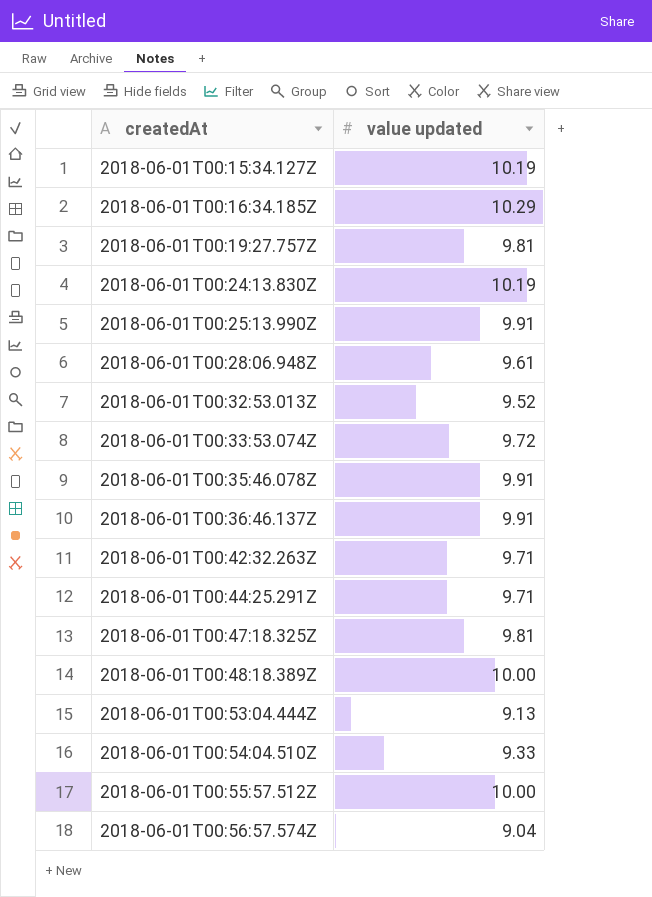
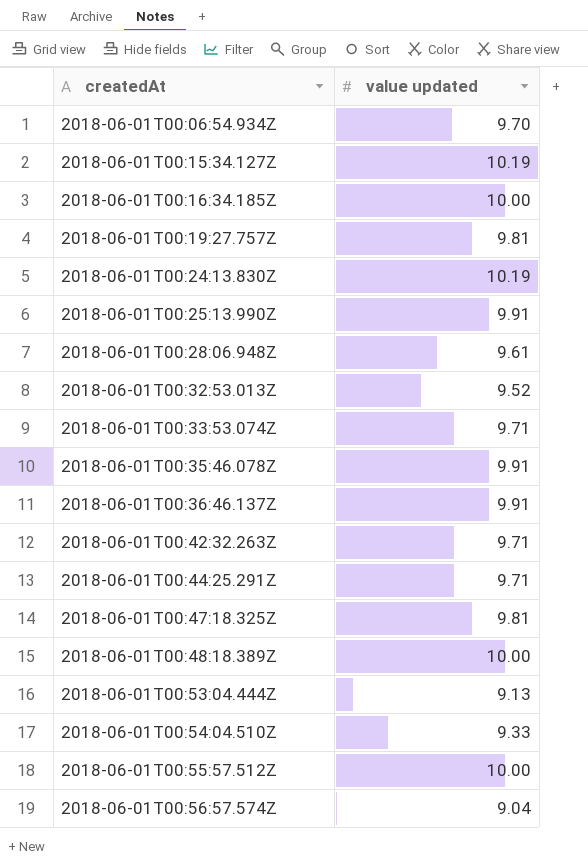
row 2018-06-01T00:06:54.934Z: none -> 9.70
2018-06-01T00:16:34.185Z | value updated: 10.29 -> 10.00
2018-06-01T00:33:53.074Z | value updated: 9.72 -> 9.71

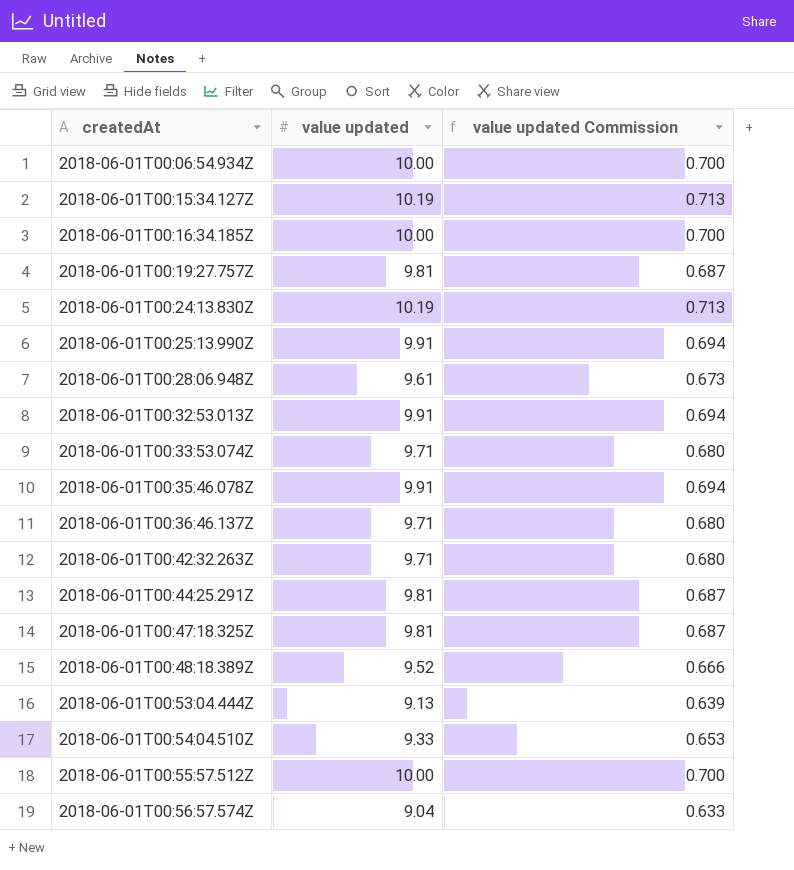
column value updated Commission | formula: none -> [value updated] * 0.07
2018-06-01T00:06:54.934Z | value updated: 9.70 -> 10.00
2018-06-01T00:32:53.013Z | value updated: 9.52 -> 9.91
2018-06-01T00:36:46.137Z | value updated: 9.91 -> 9.71
2018-06-01T00:44:25.291Z | value updated: 9.71 -> 9.81
2018-06-01T00:48:18.389Z | value updated: 10.00 -> 9.52

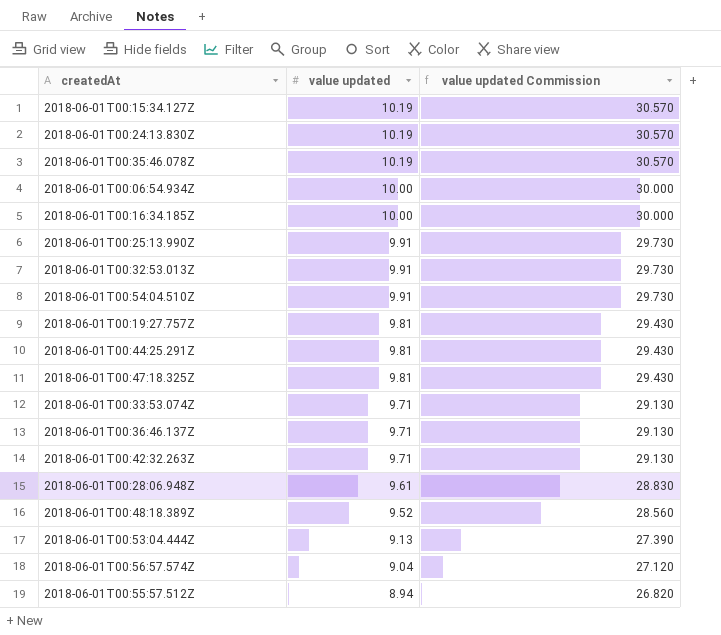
row order: createdAt ascending -> value updated descending
column value updated Commission | formula: [value updated] * 0.07 -> [value updated] * 3
2018-06-01T00:35:46.078Z | value updated: 9.91 -> 10.19
2018-06-01T00:54:04.510Z | value updated: 9.33 -> 9.91
2018-06-01T00:55:57.512Z | value updated: 10.00 -> 8.94

